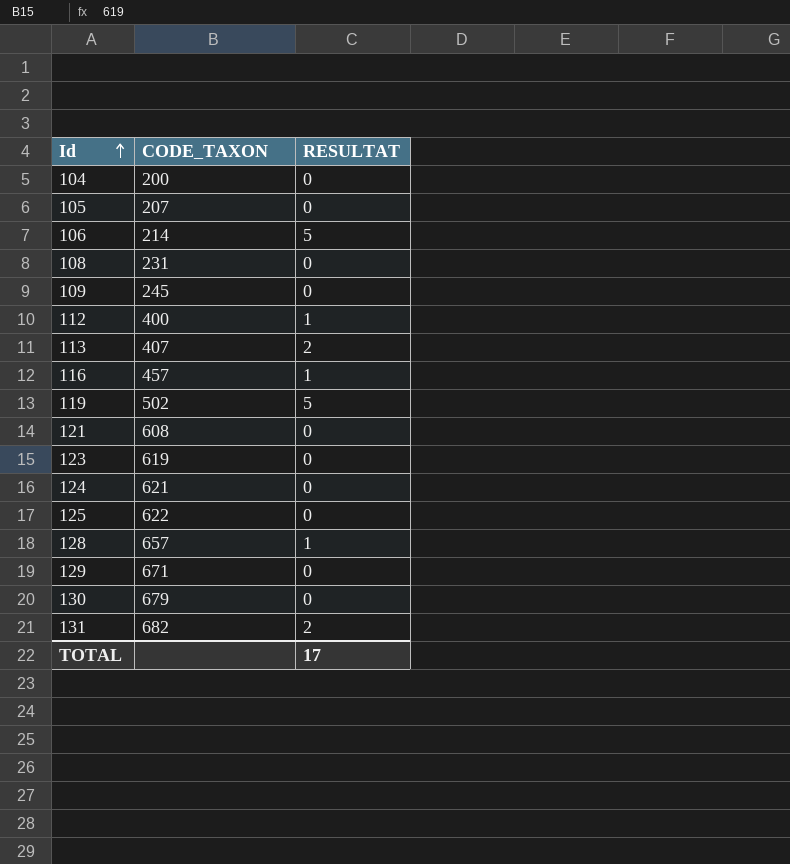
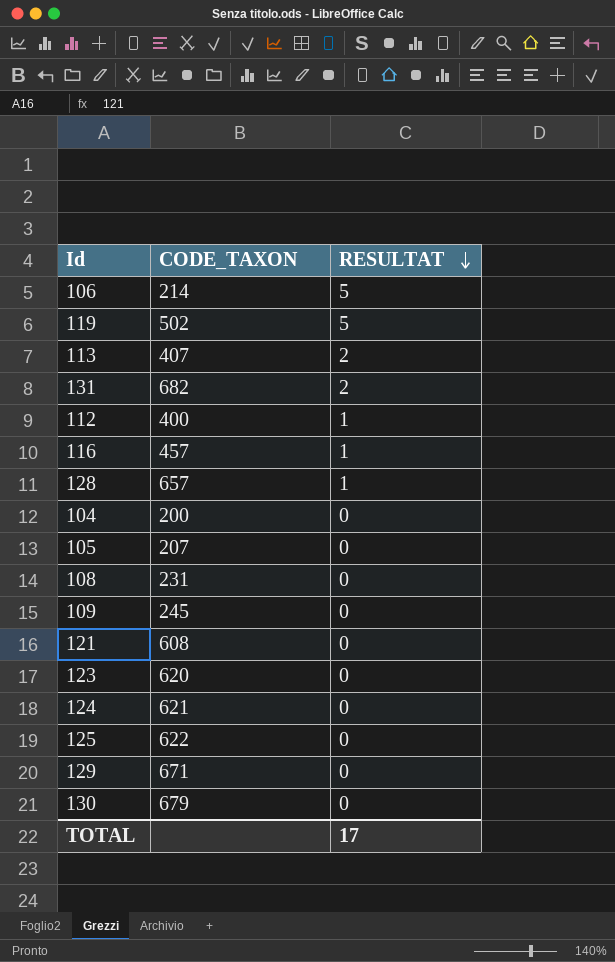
row order: Id ascending -> RESULTAT descending
123 | CODE_TAXON: 619 -> 620

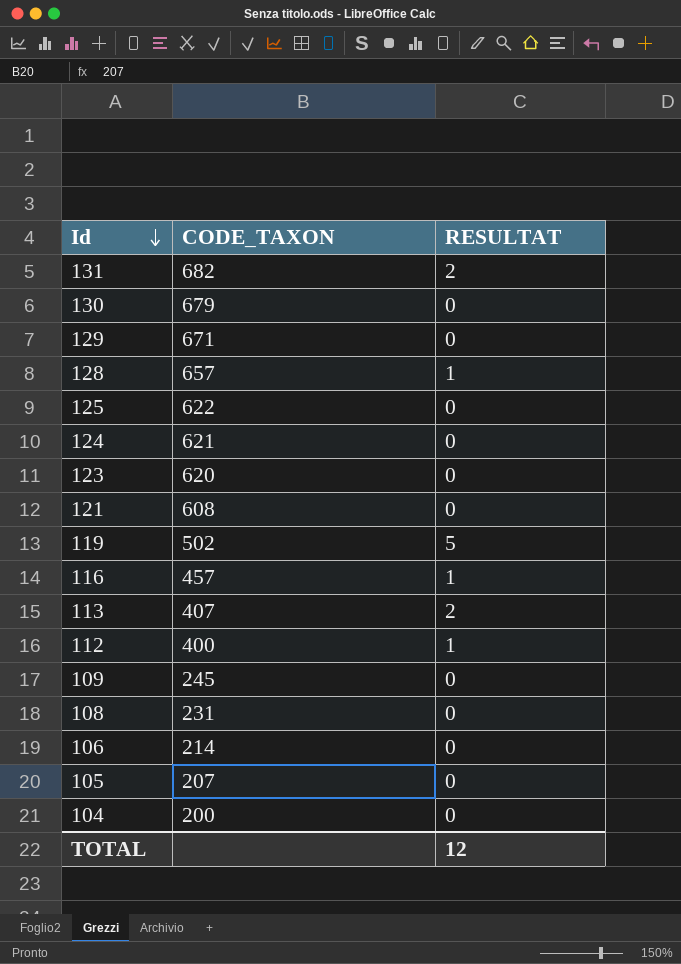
row order: RESULTAT descending -> Id descending
106 | RESULTAT: 5 -> 0
TOTAL | RESULTAT: 17 -> 12

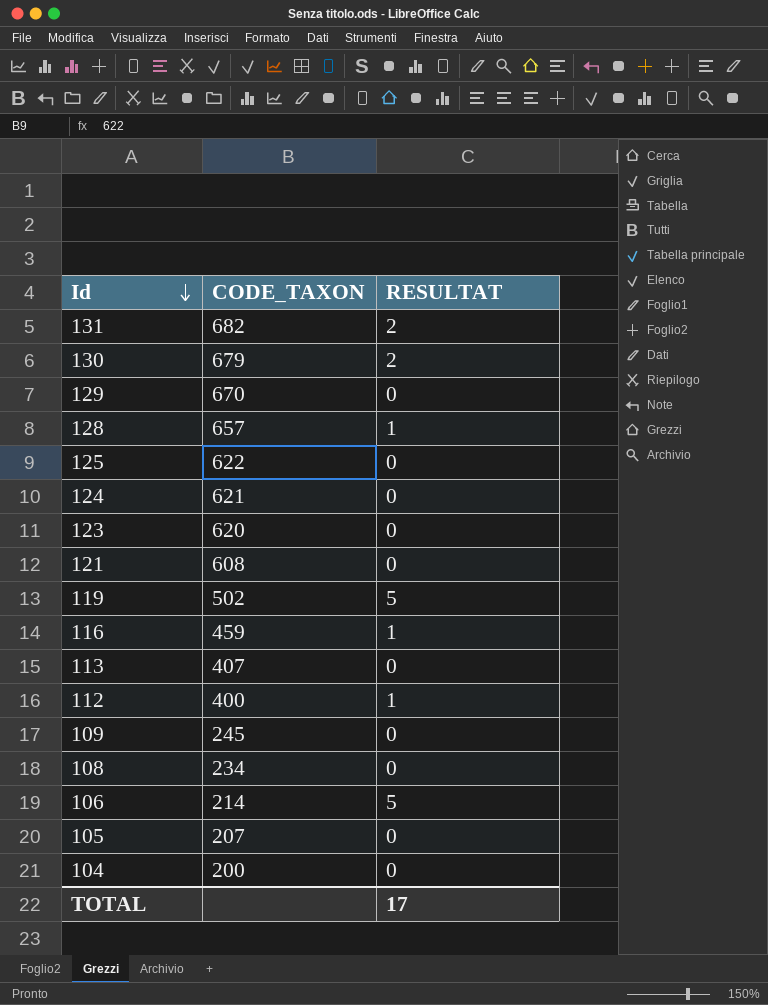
130 | RESULTAT: 0 -> 2
129 | CODE_TAXON: 671 -> 670
116 | CODE_TAXON: 457 -> 459
113 | RESULTAT: 2 -> 0
108 | CODE_TAXON: 231 -> 234
106 | RESULTAT: 0 -> 5
TOTAL | RESULTAT: 12 -> 17

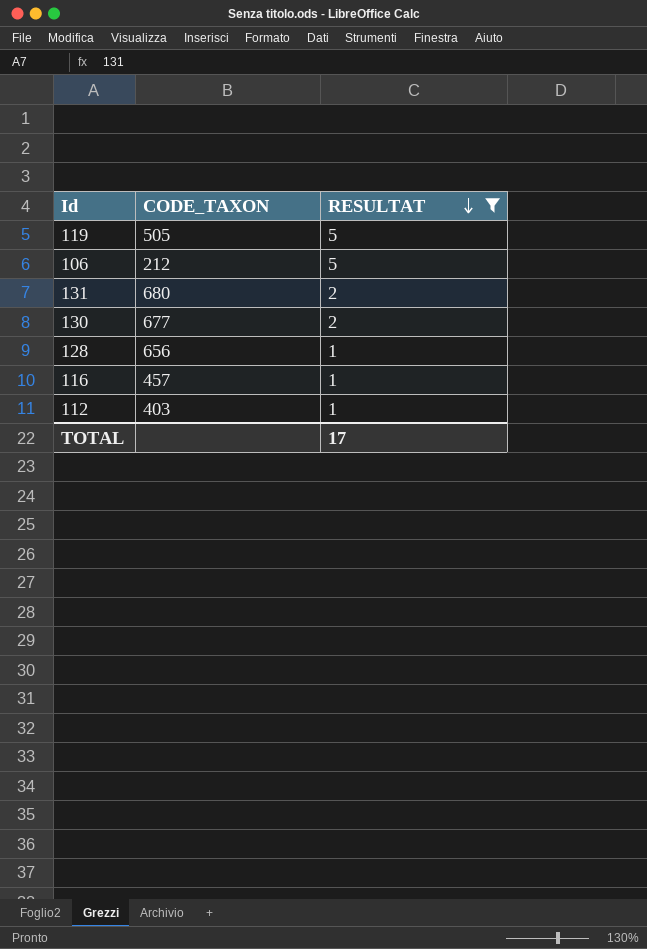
filter: none -> RESULTAT != 0
row order: Id descending -> RESULTAT descending
119 | CODE_TAXON: 502 -> 505
106 | CODE_TAXON: 214 -> 212
131 | CODE_TAXON: 682 -> 680
130 | CODE_TAXON: 679 -> 677
128 | CODE_TAXON: 657 -> 656
116 | CODE_TAXON: 459 -> 457
112 | CODE_TAXON: 400 -> 403

